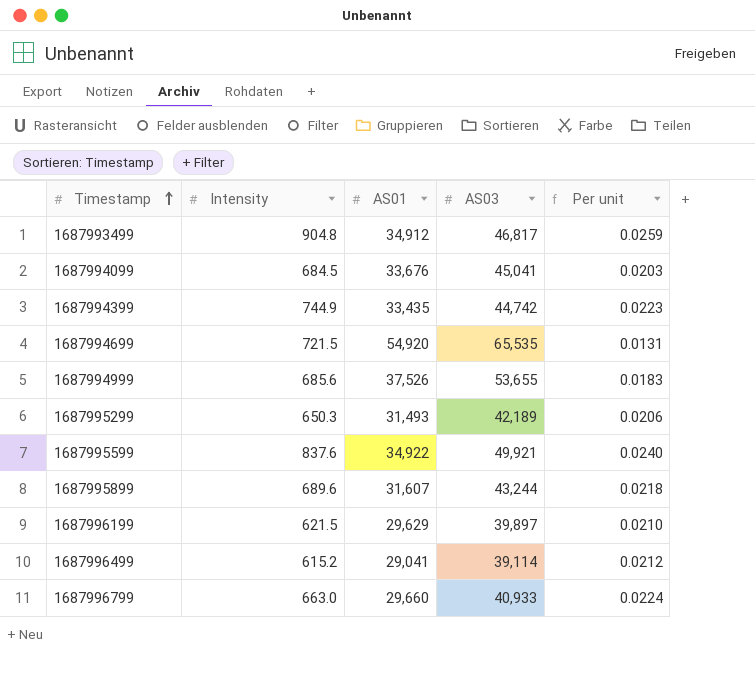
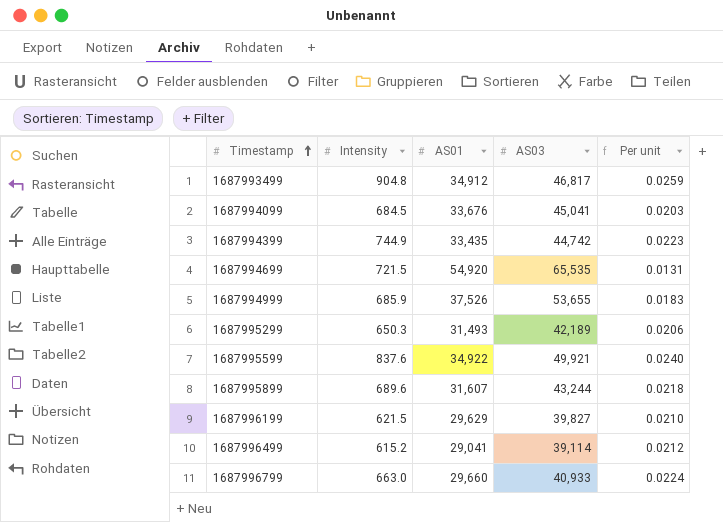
1687994999 | Intensity: 685.6 -> 685.9
1687996199 | AS03: 39,897 -> 39,827

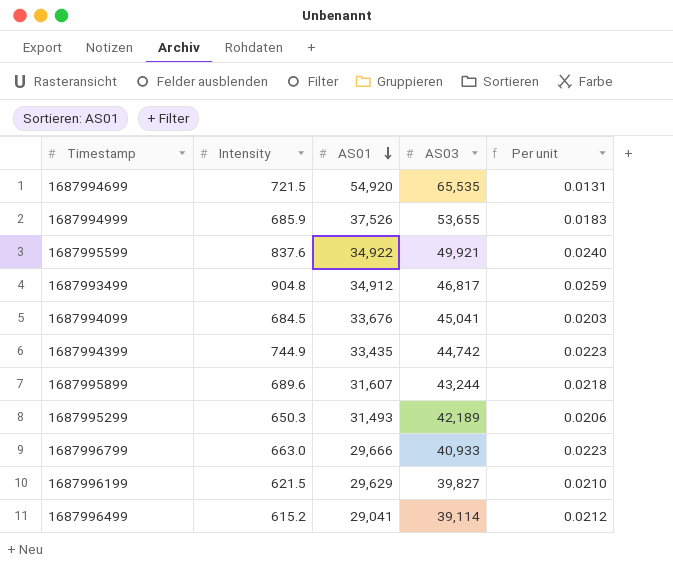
row order: Timestamp ascending -> AS01 descending
1687996799 | AS01: 29,660 -> 29,666
1687996799 | Per unit: 0.0224 -> 0.0223

